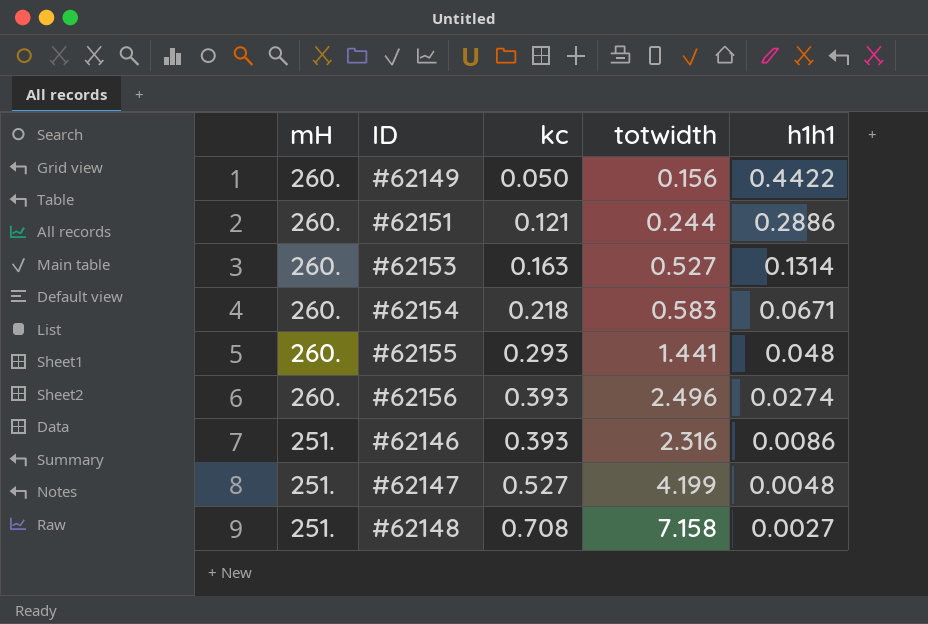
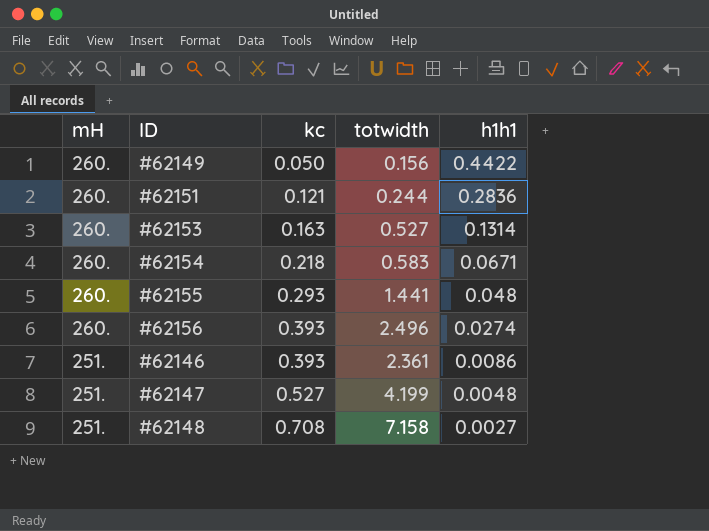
#62151 | h1h1: 0.2886 -> 0.2836
#62146 | totwidth: 2.316 -> 2.361

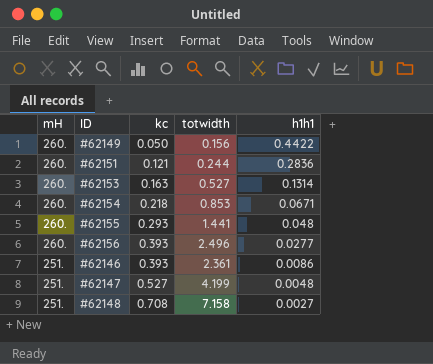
#62154 | totwidth: 0.583 -> 0.853
#62156 | h1h1: 0.0274 -> 0.0277

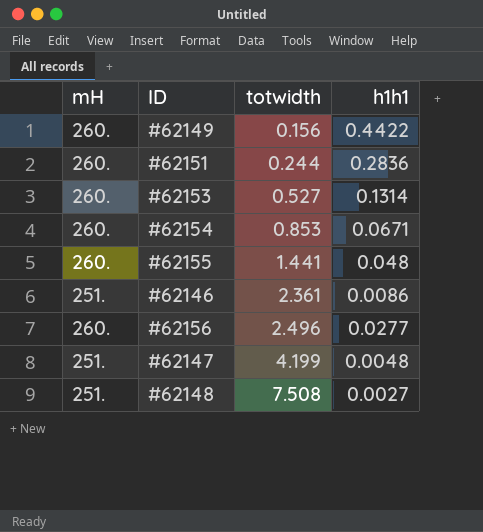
row order: mH descending -> totwidth ascending
column kc | position: 3 -> none
#62148 | totwidth: 7.158 -> 7.508

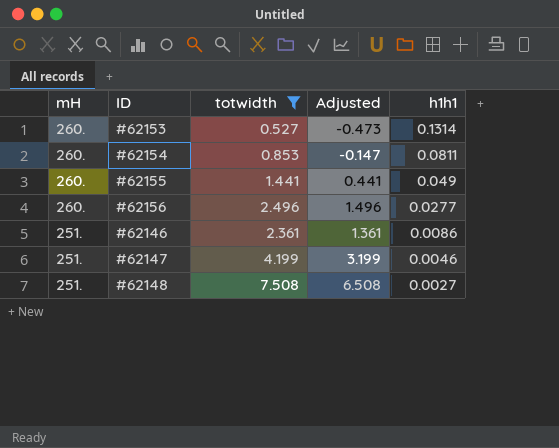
filter: none -> totwidth >= 0.527
row order: totwidth ascending -> mH descending
column Adjusted | formula: none -> [totwidth] - 1
#62154 | h1h1: 0.0671 -> 0.0811
#62155 | h1h1: 0.048 -> 0.049
#62147 | h1h1: 0.0048 -> 0.0046

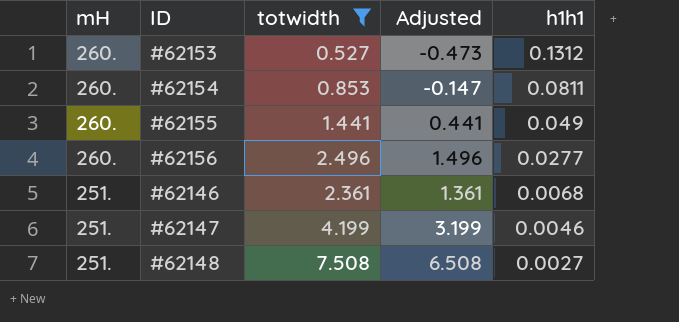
#62153 | h1h1: 0.1314 -> 0.1312
#62146 | h1h1: 0.0086 -> 0.0068

